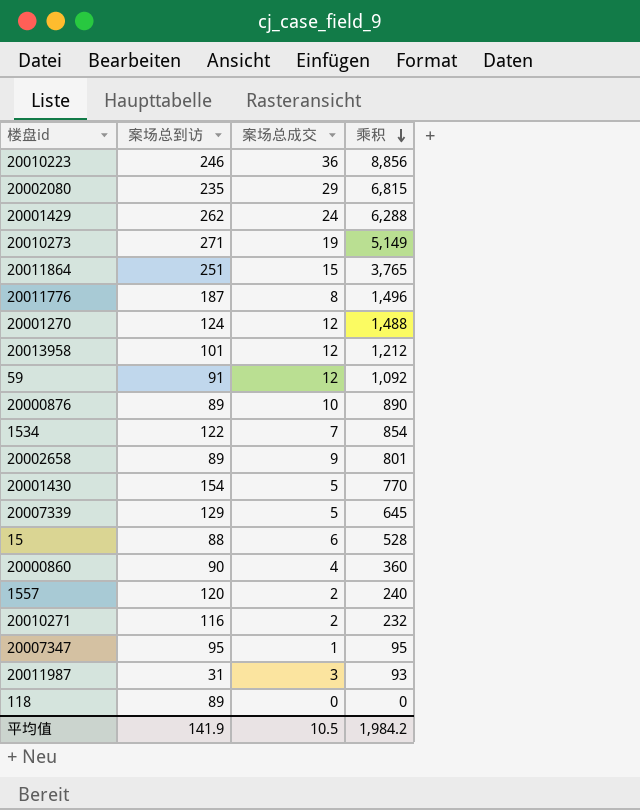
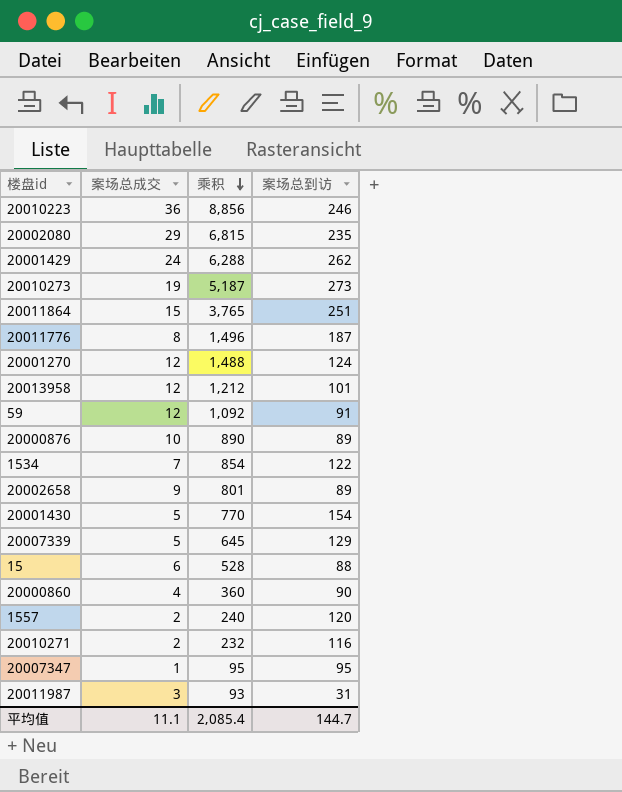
column 案场总到访 | position: 2 -> 4
row 118: 89 | 0 | 0 -> none
20010273 | 乘积: 5,149 -> 5,187
20010273 | 案场总到访: 271 -> 273
平均值 | 案场总成交: 10.5 -> 11.1
平均值 | 乘积: 1,984.2 -> 2,085.4
平均值 | 案场总到访: 141.9 -> 144.7

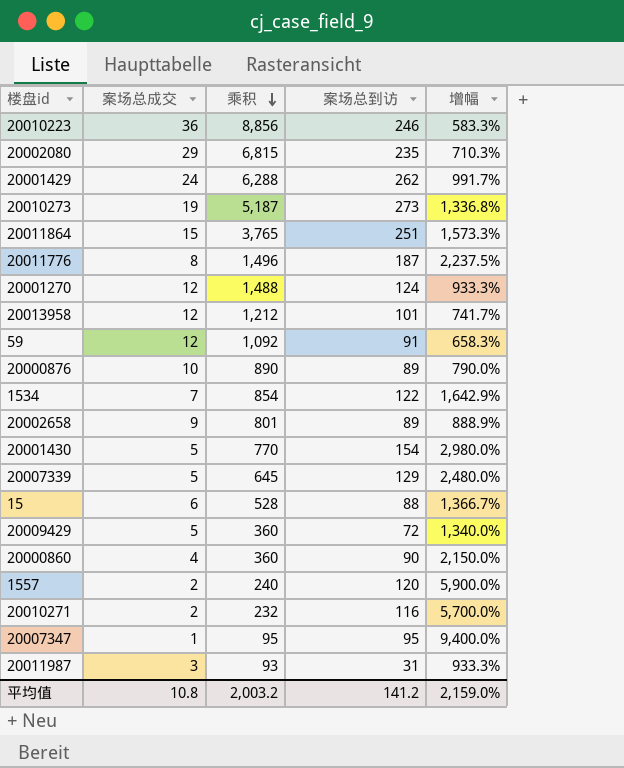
column 增幅 | formula: none -> ([案场总到访] - [案场总成交]) / [案场总成交]
row 20009429: none -> 5 | 360 | 72 | 1,340.0%
平均值 | 案场总成交: 11.1 -> 10.8
平均值 | 乘积: 2,085.4 -> 2,003.2
平均值 | 案场总到访: 144.7 -> 141.2

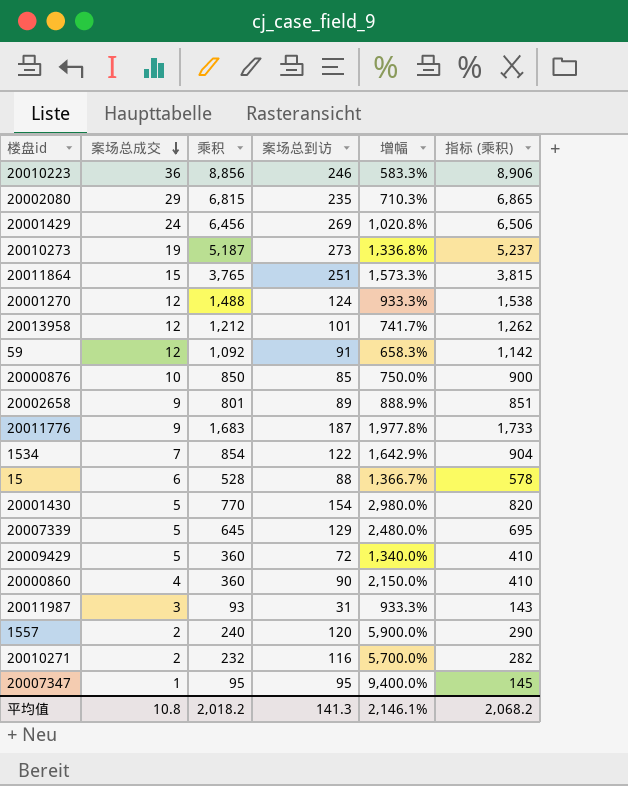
row order: 乘积 descending -> 案场总成交 descending
column 指标 (乘积) | formula: none -> [乘积] + 50
20001429 | 乘积: 6,288 -> 6,456
20001429 | 案场总到访: 262 -> 269
20001429 | 增幅: 991.7% -> 1,020.8%
20000876 | 乘积: 890 -> 850
20000876 | 案场总到访: 89 -> 85
20000876 | 增幅: 790.0% -> 750.0%
20011776 | 案场总成交: 8 -> 9
20011776 | 乘积: 1,496 -> 1,683
20011776 | 增幅: 2,237.5% -> 1,977.8%
平均值 | 乘积: 2,003.2 -> 2,018.2
平均值 | 案场总到访: 141.2 -> 141.3
平均值 | 增幅: 2,159.0% -> 2,146.1%

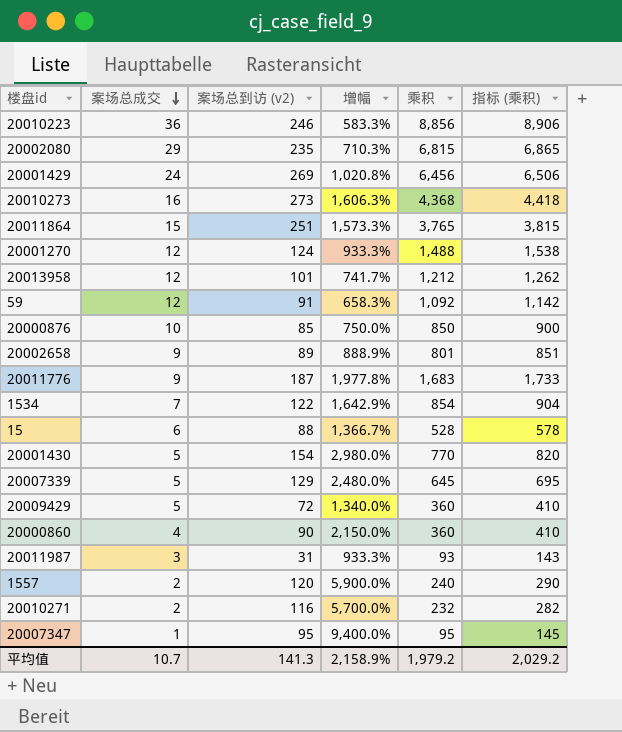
column name: 案场总到访 -> 案场总到访 (v2)
column 乘积 | position: 3 -> 5
20010273 | 案场总成交: 19 -> 16
20010273 | 增幅: 1,336.8% -> 1,606.3%
20010273 | 乘积: 5,187 -> 4,368
20010273 | 指标 (乘积): 5,237 -> 4,418
平均值 | 案场总成交: 10.8 -> 10.7
平均值 | 增幅: 2,146.1% -> 2,158.9%
平均值 | 乘积: 2,018.2 -> 1,979.2
平均值 | 指标 (乘积): 2,068.2 -> 2,029.2

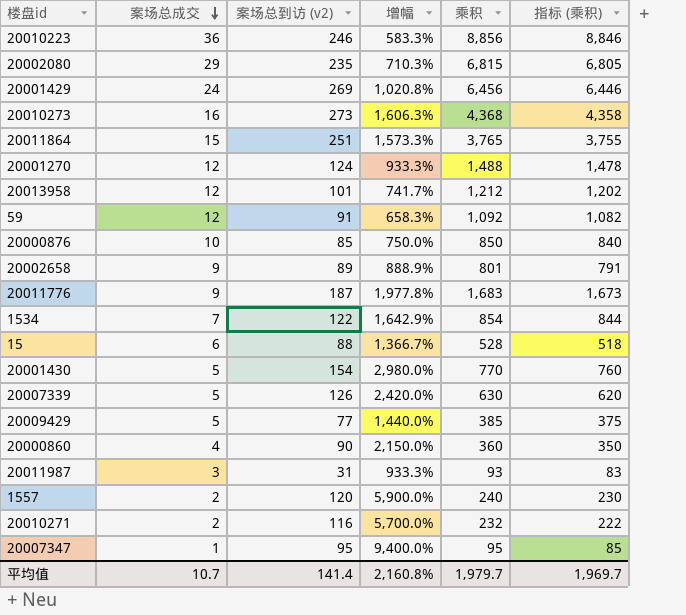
column 指标 (乘积) | formula: [乘积] + 50 -> [乘积] - 10
20007339 | 案场总到访 (v2): 129 -> 126
20007339 | 增幅: 2,480.0% -> 2,420.0%
20007339 | 乘积: 645 -> 630
20009429 | 案场总到访 (v2): 72 -> 77
20009429 | 增幅: 1,340.0% -> 1,440.0%
20009429 | 乘积: 360 -> 385
平均值 | 案场总到访 (v2): 141.3 -> 141.4
平均值 | 增幅: 2,158.9% -> 2,160.8%
平均值 | 乘积: 1,979.2 -> 1,979.7
平均值 | 指标 (乘积): 2,029.2 -> 1,969.7

